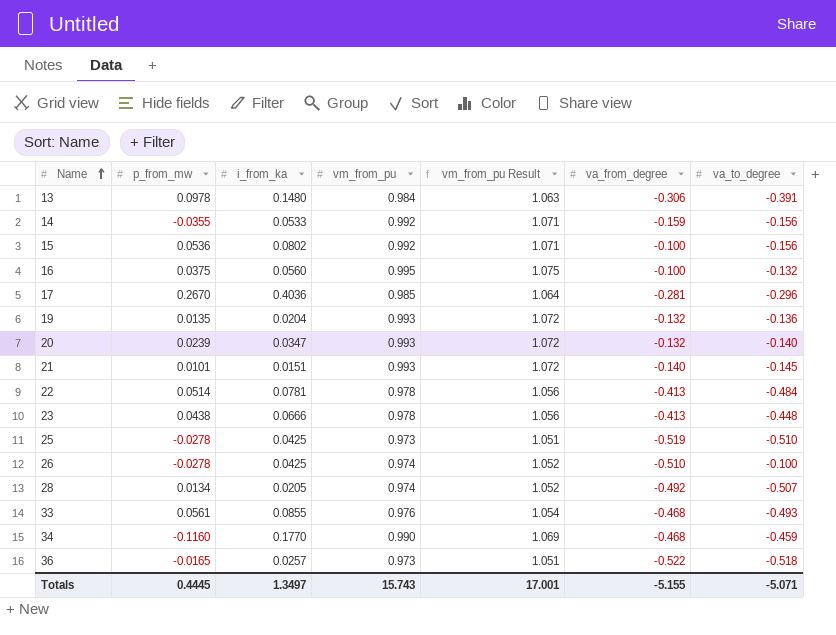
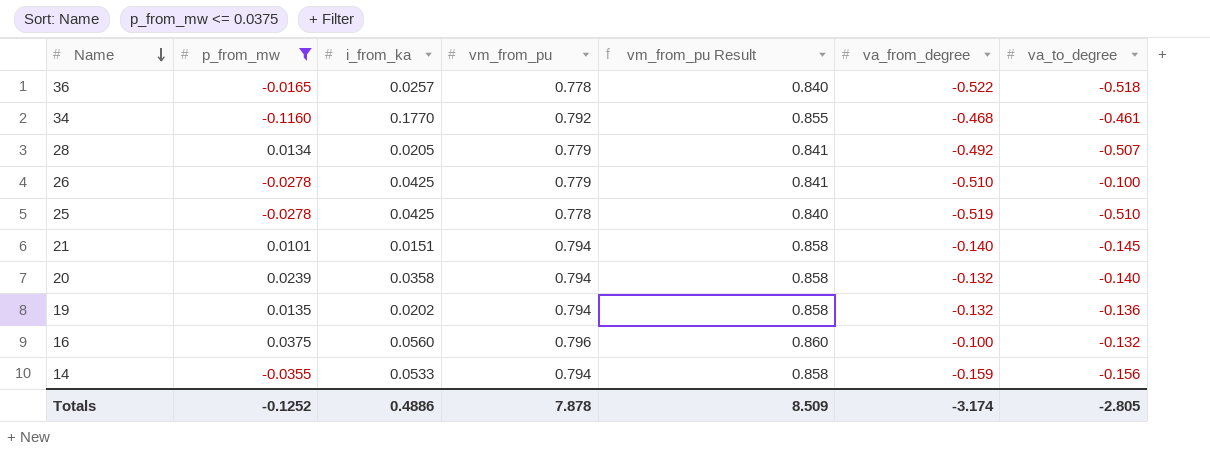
filter: none -> p_from_mw <= 0.0375
row order: Name ascending -> Name descending
36 | vm_from_pu: 0.973 -> 0.778
36 | vm_from_pu Result: 1.051 -> 0.840
34 | vm_from_pu: 0.990 -> 0.792
34 | vm_from_pu Result: 1.069 -> 0.855
34 | va_to_degree: -0.459 -> -0.461
28 | vm_from_pu: 0.974 -> 0.779
28 | vm_from_pu Result: 1.052 -> 0.841
26 | vm_from_pu: 0.974 -> 0.779
26 | vm_from_pu Result: 1.052 -> 0.841
25 | vm_from_pu: 0.973 -> 0.778
25 | vm_from_pu Result: 1.051 -> 0.840
21 | vm_from_pu: 0.993 -> 0.794
21 | vm_from_pu Result: 1.072 -> 0.858
20 | i_from_ka: 0.0347 -> 0.0358
20 | vm_from_pu: 0.993 -> 0.794
20 | vm_from_pu Result: 1.072 -> 0.858
19 | i_from_ka: 0.0204 -> 0.0202
19 | vm_from_pu: 0.993 -> 0.794
19 | vm_from_pu Result: 1.072 -> 0.858
16 | vm_from_pu: 0.995 -> 0.796
16 | vm_from_pu Result: 1.075 -> 0.860
14 | vm_from_pu: 0.992 -> 0.794
14 | vm_from_pu Result: 1.071 -> 0.858
Totals | p_from_mw: 0.4445 -> -0.1252
Totals | i_from_ka: 1.3497 -> 0.4886
Totals | vm_from_pu: 15.743 -> 7.878
Totals | vm_from_pu Result: 17.001 -> 8.509
Totals | va_from_degree: -5.155 -> -3.174
Totals | va_to_degree: -5.071 -> -2.805

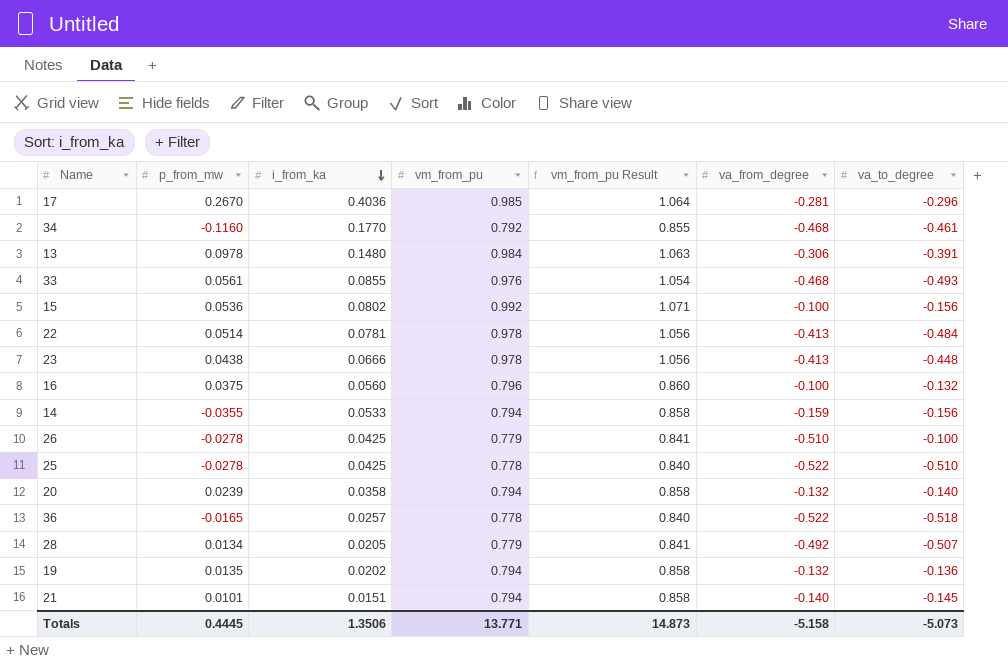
filter: p_from_mw <= 0.0375 -> none
row order: Name descending -> i_from_ka descending
25 | va_from_degree: -0.519 -> -0.522
Totals | p_from_mw: -0.1252 -> 0.4445
Totals | i_from_ka: 0.4886 -> 1.3506
Totals | vm_from_pu: 7.878 -> 13.771
Totals | vm_from_pu Result: 8.509 -> 14.873
Totals | va_from_degree: -3.174 -> -5.158
Totals | va_to_degree: -2.805 -> -5.073

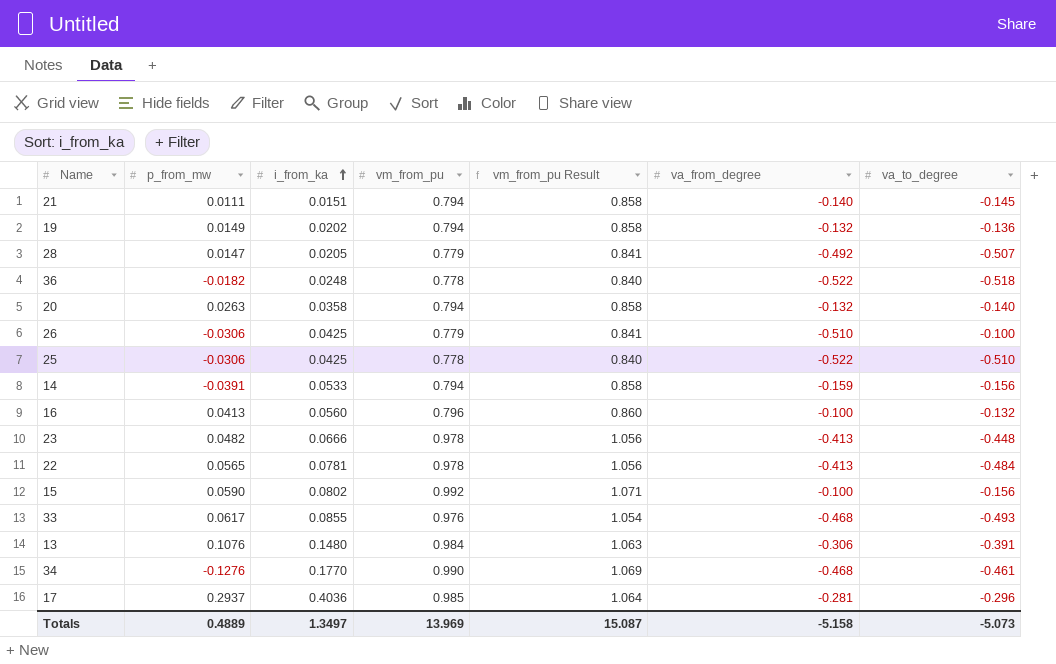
row order: i_from_ka descending -> i_from_ka ascending
21 | p_from_mw: 0.0101 -> 0.0111
19 | p_from_mw: 0.0135 -> 0.0149
28 | p_from_mw: 0.0134 -> 0.0147
36 | p_from_mw: -0.0165 -> -0.0182
36 | i_from_ka: 0.0257 -> 0.0248
20 | p_from_mw: 0.0239 -> 0.0263
26 | p_from_mw: -0.0278 -> -0.0306
25 | p_from_mw: -0.0278 -> -0.0306
14 | p_from_mw: -0.0355 -> -0.0391
16 | p_from_mw: 0.0375 -> 0.0413
23 | p_from_mw: 0.0438 -> 0.0482
22 | p_from_mw: 0.0514 -> 0.0565
15 | p_from_mw: 0.0536 -> 0.0590
33 | p_from_mw: 0.0561 -> 0.0617
13 | p_from_mw: 0.0978 -> 0.1076
34 | p_from_mw: -0.1160 -> -0.1276
34 | vm_from_pu: 0.792 -> 0.990
34 | vm_from_pu Result: 0.855 -> 1.069
17 | p_from_mw: 0.2670 -> 0.2937
Totals | p_from_mw: 0.4445 -> 0.4889
Totals | i_from_ka: 1.3506 -> 1.3497
Totals | vm_from_pu: 13.771 -> 13.969
Totals | vm_from_pu Result: 14.873 -> 15.087

